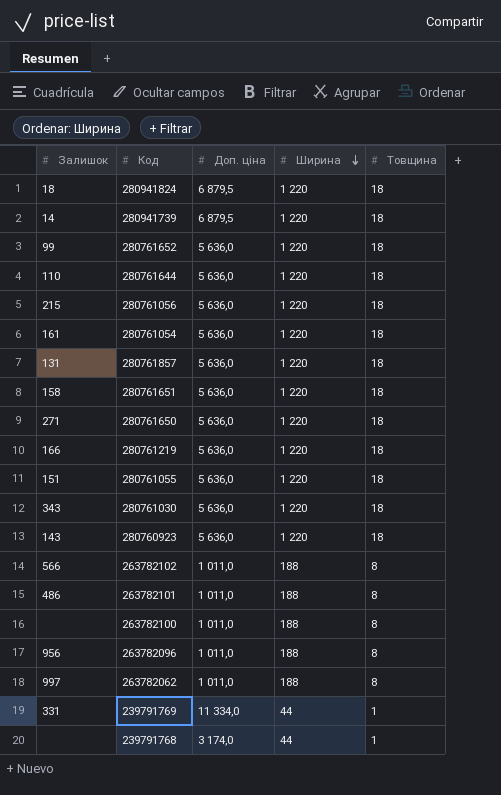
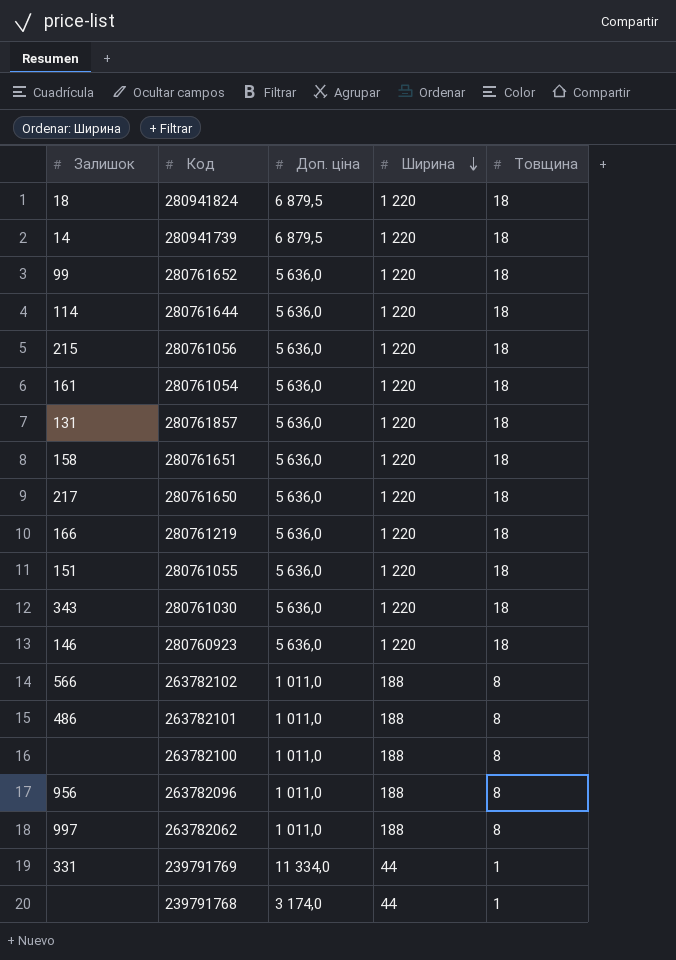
280761644 | Залишок: 110 -> 114
280761650 | Залишок: 271 -> 217
280760923 | Залишок: 143 -> 146

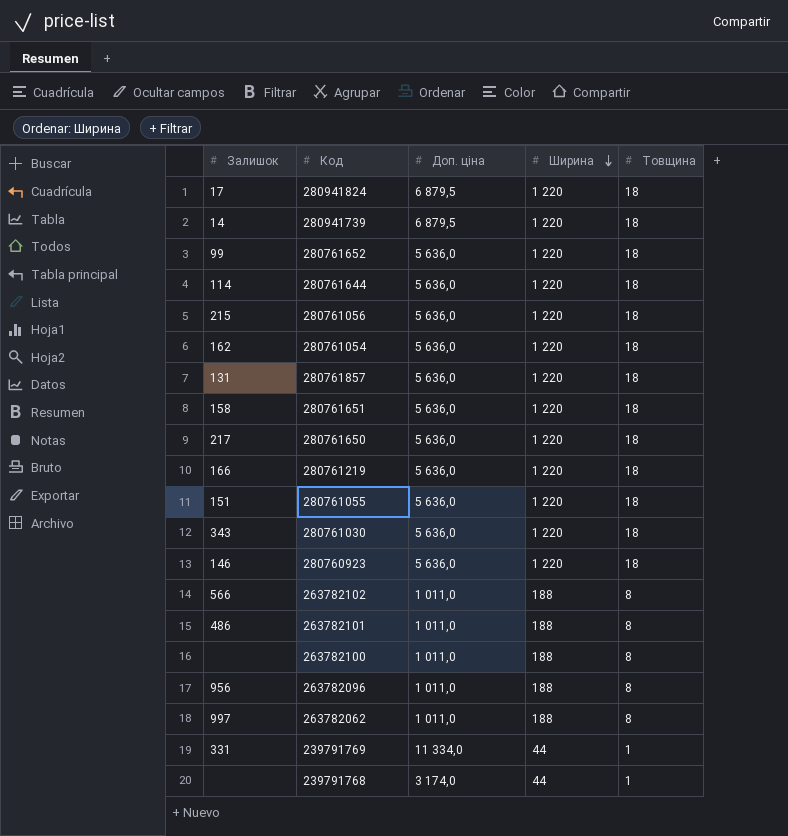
280941824 | Залишок: 18 -> 17
280761054 | Залишок: 161 -> 162

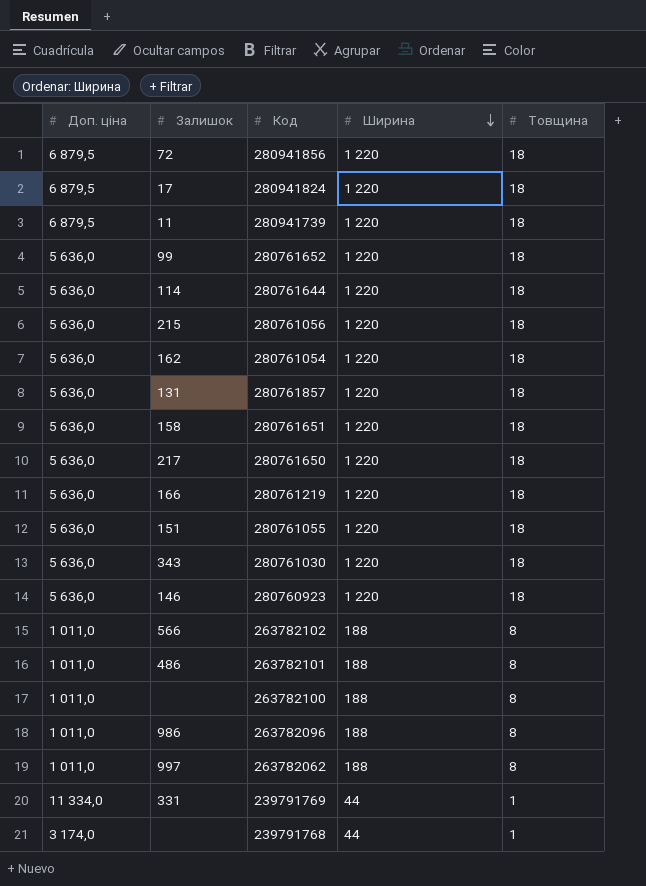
column Доп. ціна | position: 3 -> 1
row 280941856: none -> 6 879,5 | 72 | 1 220 | 18
280941739 | Залишок: 14 -> 11
263782096 | Залишок: 956 -> 986

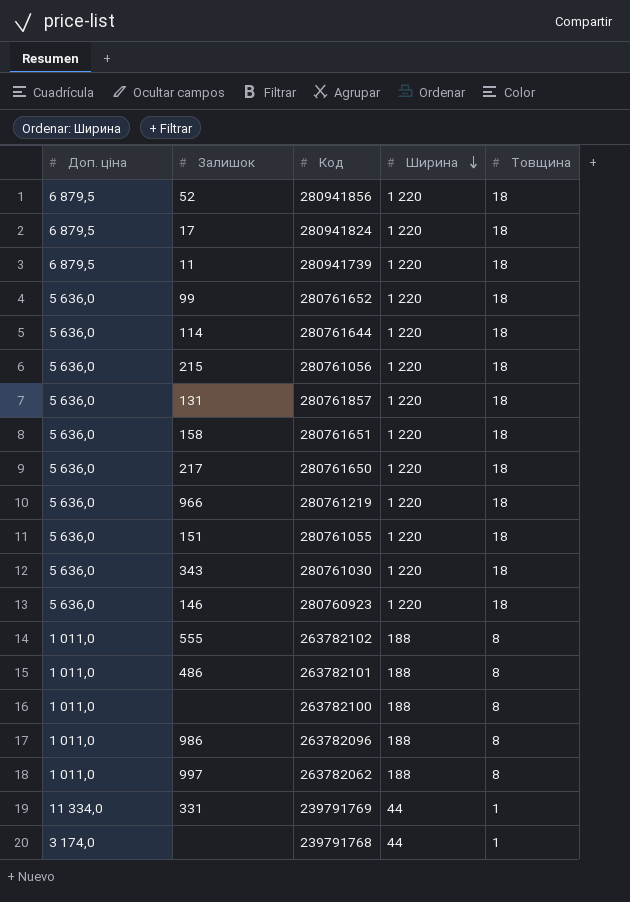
row 280761054: 5 636,0 | 162 | 1 220 | 18 -> none
280941856 | Залишок: 72 -> 52
280761219 | Залишок: 166 -> 966
263782102 | Залишок: 566 -> 555

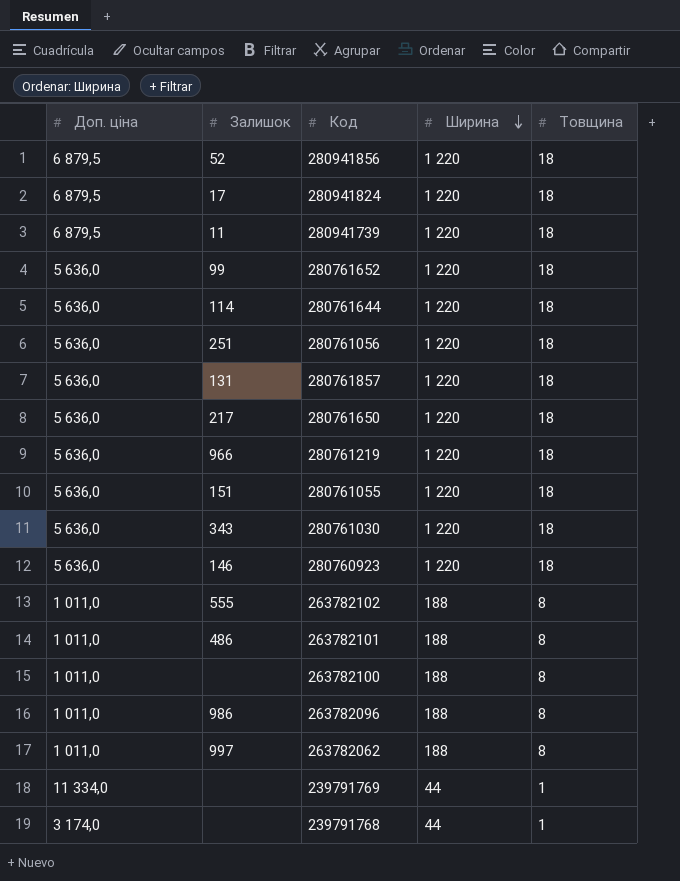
row 280761651: 5 636,0 | 158 | 1 220 | 18 -> none
280761056 | Залишок: 215 -> 251
239791769 | Залишок: 331 -> none

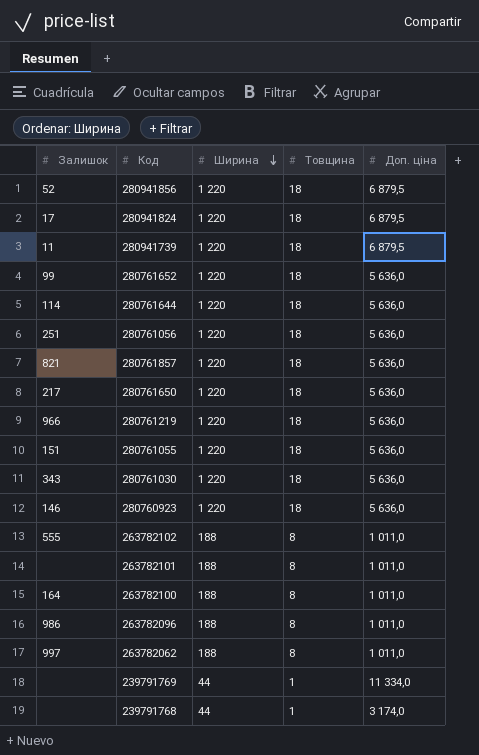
column Доп. ціна | position: 1 -> 5
280761857 | Залишок: 131 -> 821
263782101 | Залишок: 486 -> none
263782100 | Залишок: none -> 164

